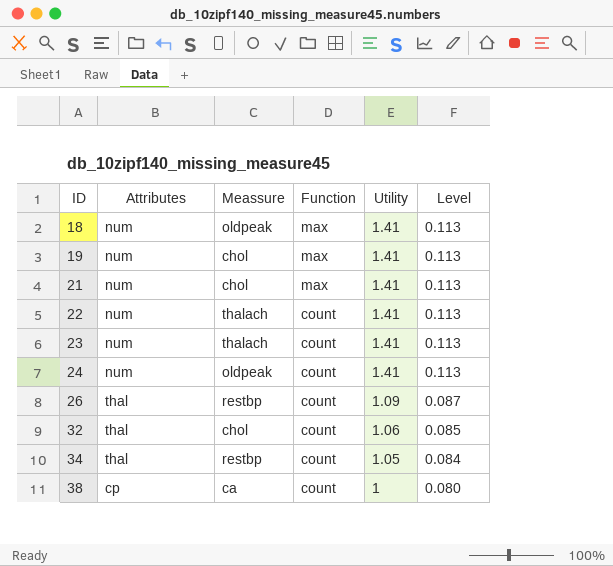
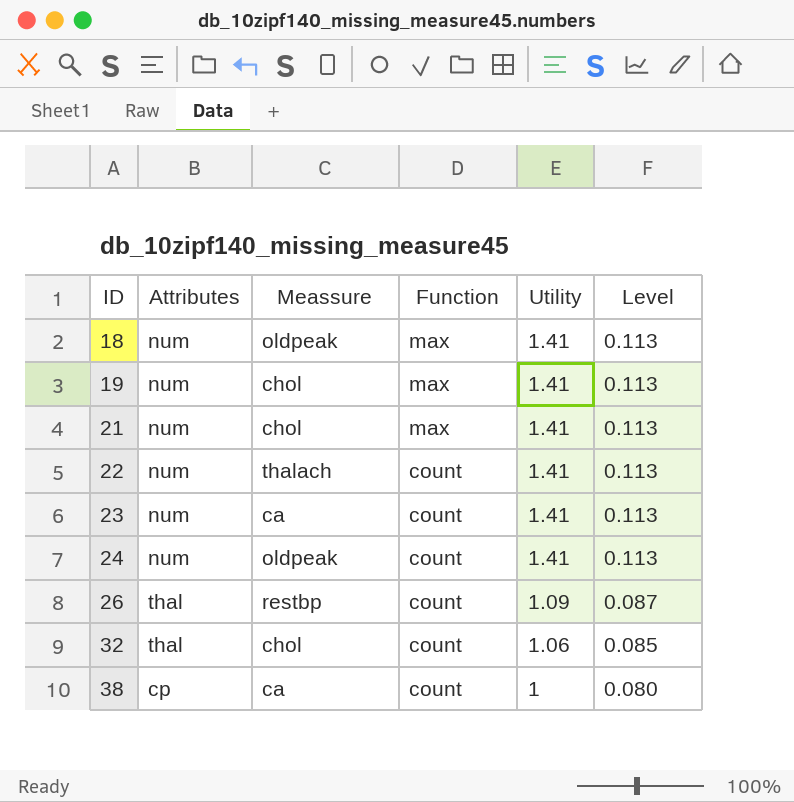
row 34: thal | restbp | count | 1.05 | 0.084 -> none
23 | Meassure: thalach -> ca

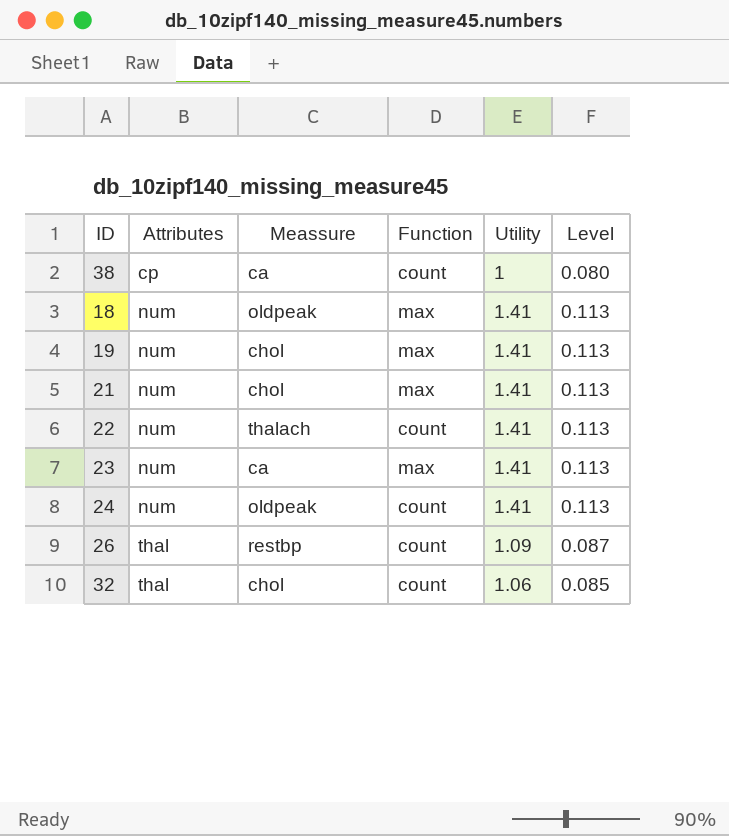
row order: ID ascending -> Attributes ascending
23 | Function: count -> max

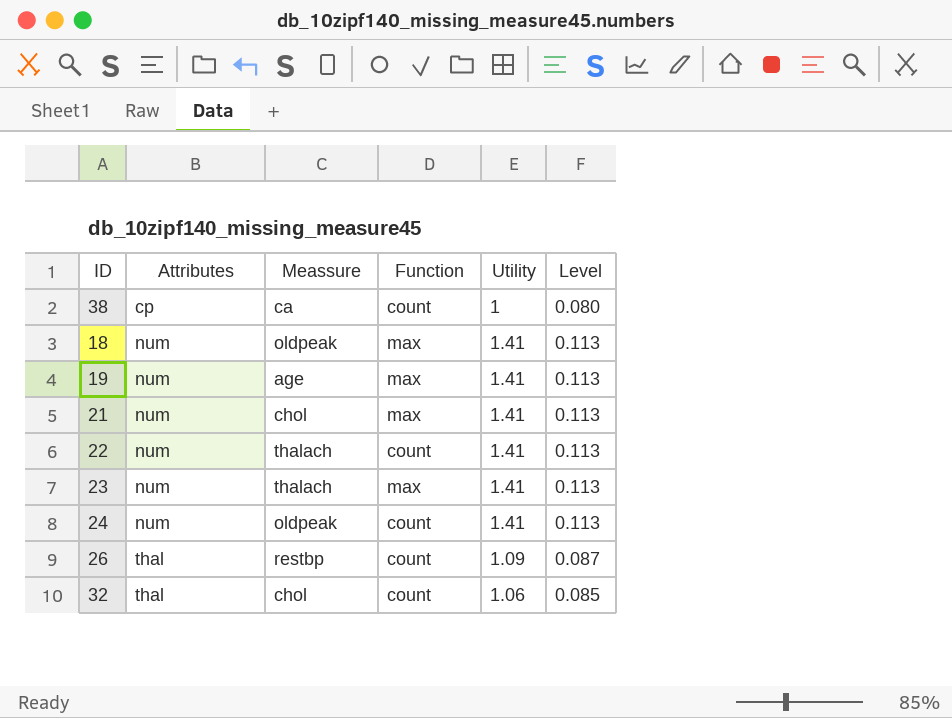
19 | Meassure: chol -> age
23 | Meassure: ca -> thalach

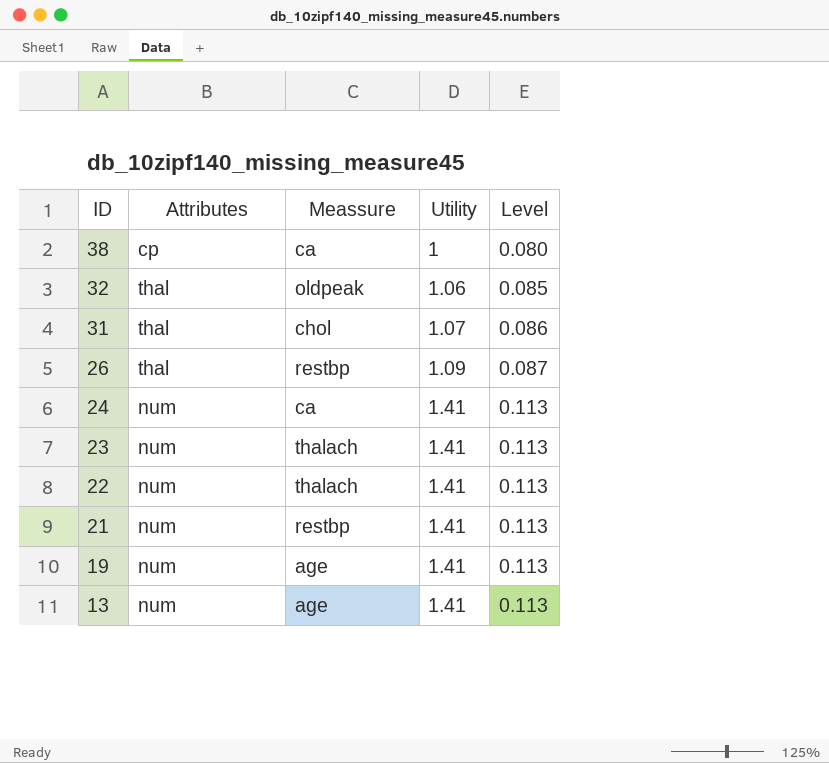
row order: Attributes ascending -> ID descending
column Function | position: 4 -> none
row 18: num | oldpeak | max | 1.41 | 0.113 -> none
32 | Meassure: chol -> oldpeak
row 31: none -> thal | chol | 1.07 | 0.086
24 | Meassure: oldpeak -> ca
21 | Meassure: chol -> restbp
row 13: none -> num | age | 1.41 | 0.113

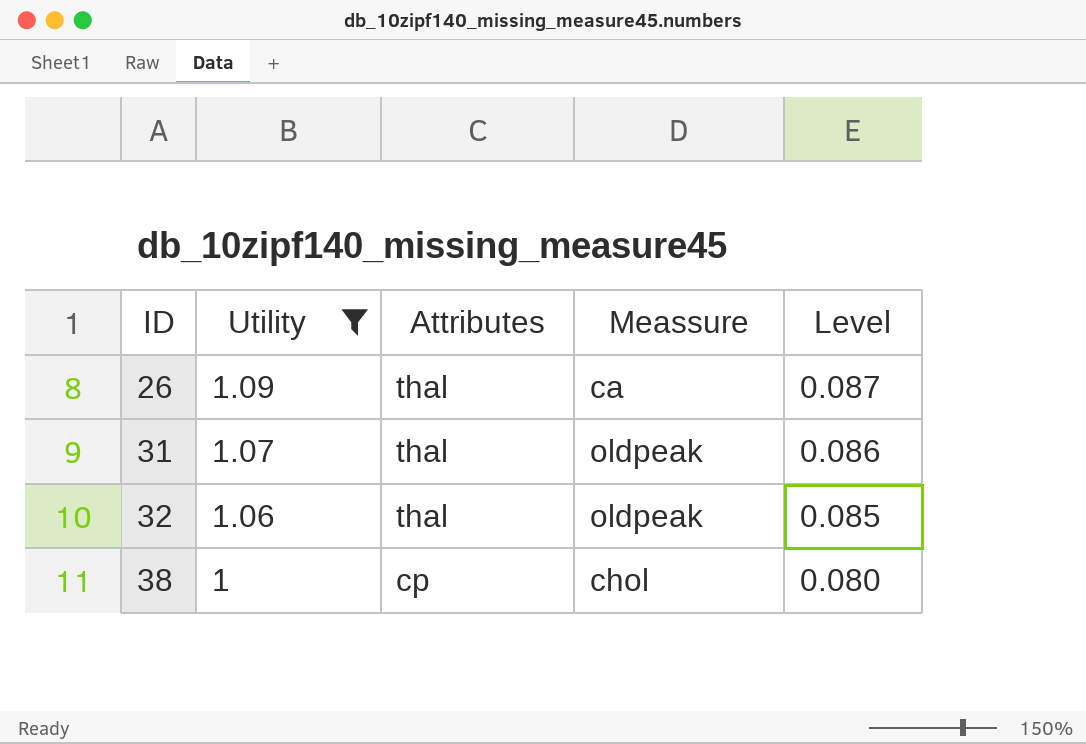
filter: none -> Utility != 1.41
row order: ID descending -> ID ascending
column Utility | position: 4 -> 2
26 | Meassure: restbp -> ca
31 | Meassure: chol -> oldpeak
38 | Meassure: ca -> chol

